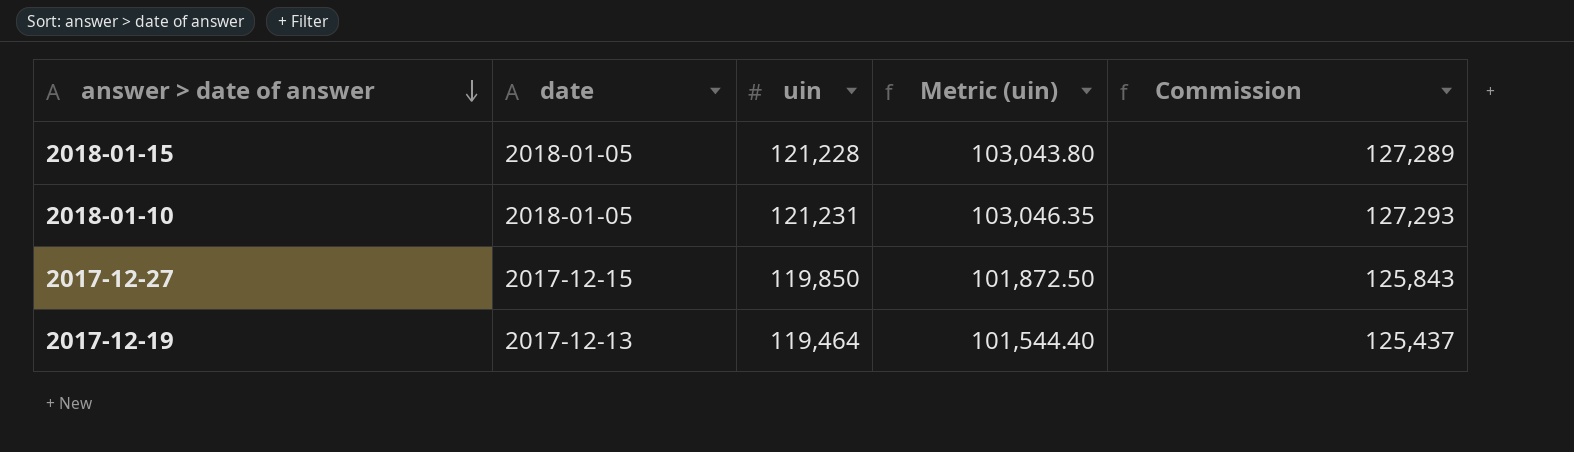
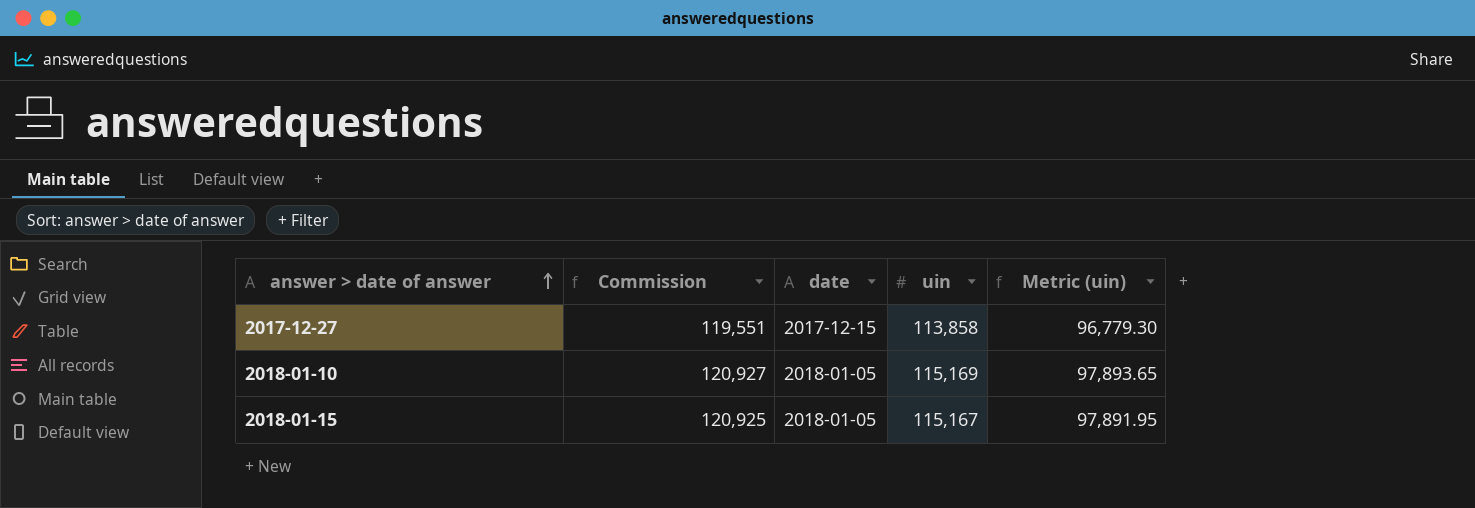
row order: answer > date of answer descending -> answer > date of answer ascending
column Commission | position: 5 -> 2
row 2017-12-19: 2017-12-13 | 119,464 | 101,544.40 | 125,437 -> none
2017-12-27 | Commission: 125,843 -> 119,551
2017-12-27 | uin: 119,850 -> 113,858
2017-12-27 | Metric (uin): 101,872.50 -> 96,779.30
2018-01-10 | Commission: 127,293 -> 120,927
2018-01-10 | uin: 121,231 -> 115,169
2018-01-10 | Metric (uin): 103,046.35 -> 97,893.65
2018-01-15 | Commission: 127,289 -> 120,925
2018-01-15 | uin: 121,228 -> 115,167
2018-01-15 | Metric (uin): 103,043.80 -> 97,891.95

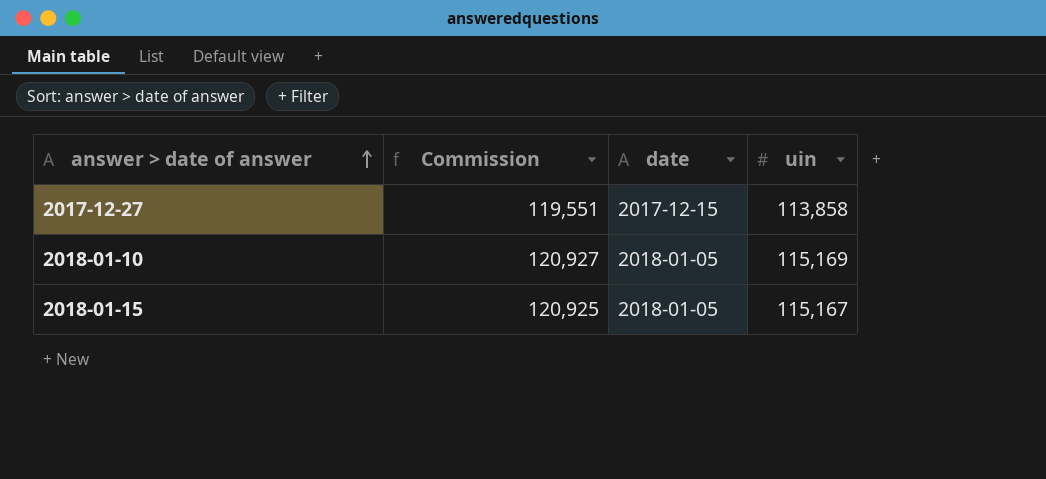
column Metric (uin) | formula: [uin] * 0.85 -> none

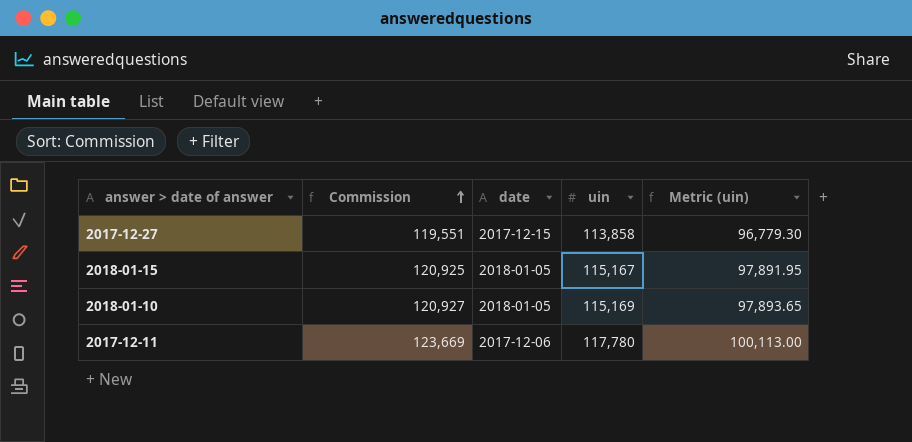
row order: answer > date of answer ascending -> Commission ascending
column Metric (uin) | formula: none -> [uin] * 0.85
row 2017-12-11: none -> 123,669 | 2017-12-06 | 117,780 | 100,113.00

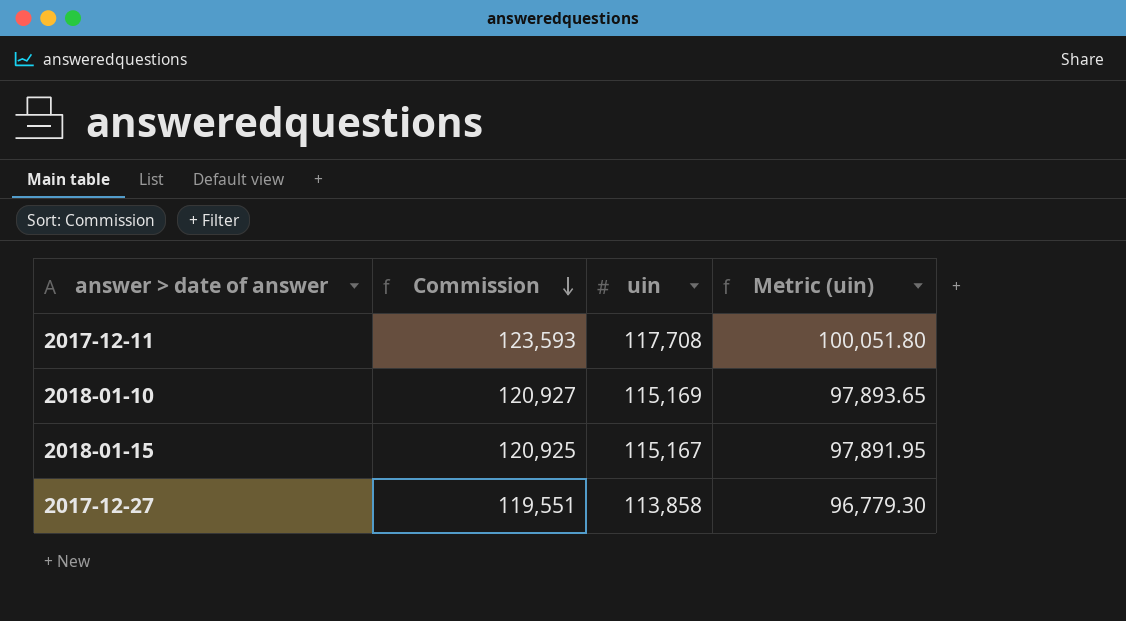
row order: Commission ascending -> Commission descending
column date | position: 3 -> none
2017-12-11 | Commission: 123,669 -> 123,593
2017-12-11 | uin: 117,780 -> 117,708
2017-12-11 | Metric (uin): 100,113.00 -> 100,051.80

